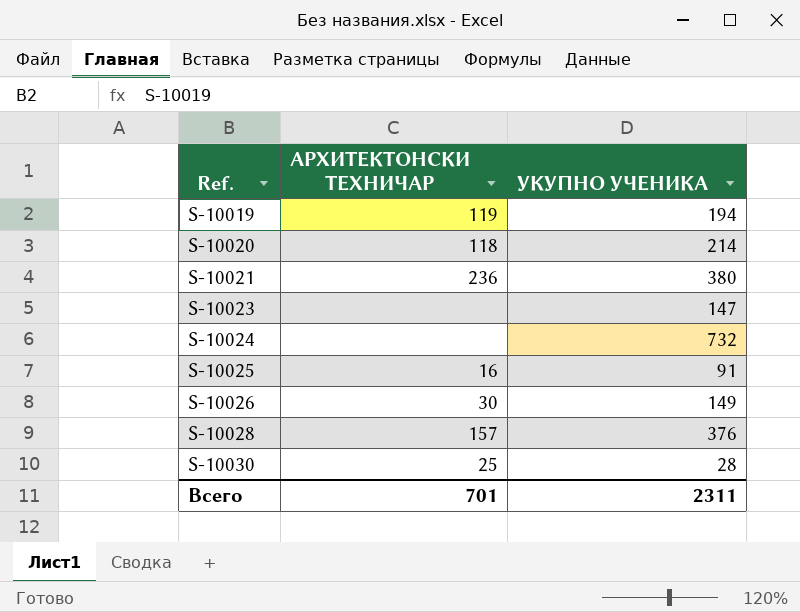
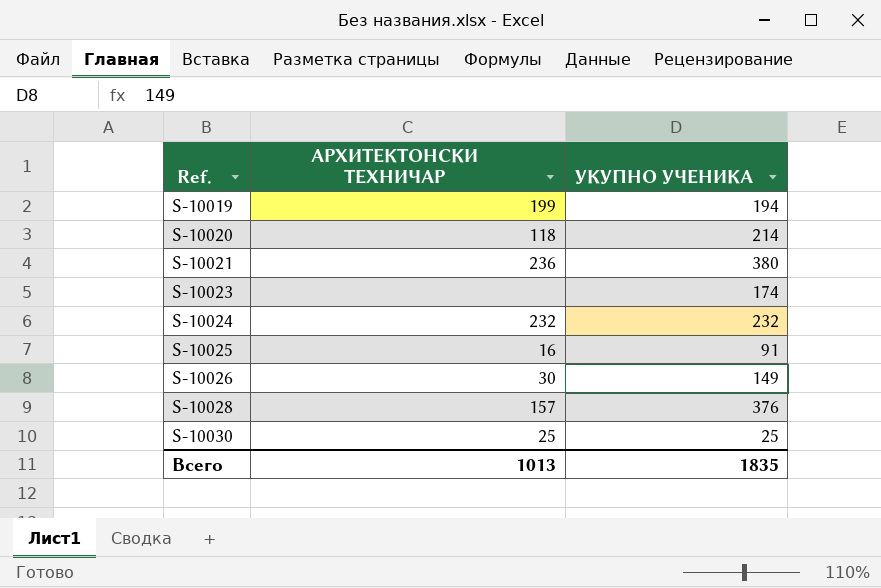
S-10019 | АРХИТЕКТОНСКИ ТЕХНИЧАР: 119 -> 199
S-10023 | УКУПНО УЧЕНИКА: 147 -> 174
S-10024 | АРХИТЕКТОНСКИ ТЕХНИЧАР: none -> 232
S-10024 | УКУПНО УЧЕНИКА: 732 -> 232
S-10030 | УКУПНО УЧЕНИКА: 28 -> 25
Всего | АРХИТЕКТОНСКИ ТЕХНИЧАР: 701 -> 1013
Всего | УКУПНО УЧЕНИКА: 2311 -> 1835

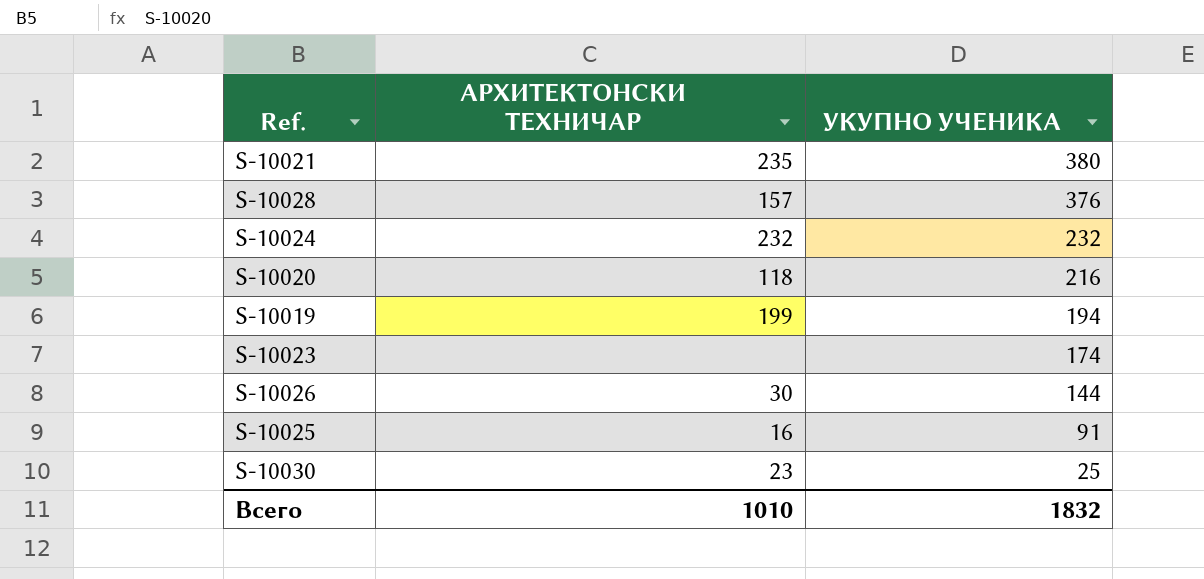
row order: Ref. ascending -> УКУПНО УЧЕНИКА descending
S-10021 | АРХИТЕКТОНСКИ ТЕХНИЧАР: 236 -> 235
S-10020 | УКУПНО УЧЕНИКА: 214 -> 216
S-10026 | УКУПНО УЧЕНИКА: 149 -> 144
S-10030 | АРХИТЕКТОНСКИ ТЕХНИЧАР: 25 -> 23
Всего | АРХИТЕКТОНСКИ ТЕХНИЧАР: 1013 -> 1010
Всего | УКУПНО УЧЕНИКА: 1835 -> 1832

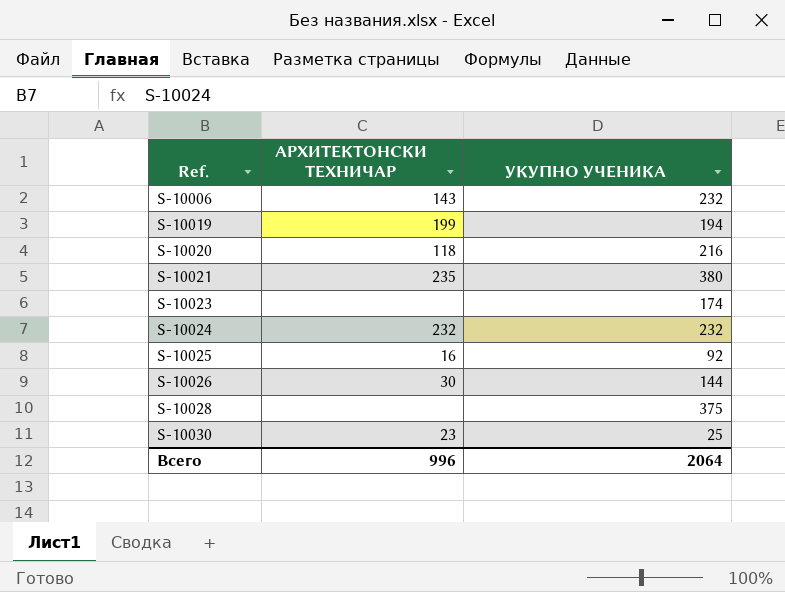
row order: УКУПНО УЧЕНИКА descending -> Ref. ascending
row S-10006: none -> 143 | 232
S-10025 | УКУПНО УЧЕНИКА: 91 -> 92
S-10028 | АРХИТЕКТОНСКИ ТЕХНИЧАР: 157 -> none
S-10028 | УКУПНО УЧЕНИКА: 376 -> 375
Всего | АРХИТЕКТОНСКИ ТЕХНИЧАР: 1010 -> 996
Всего | УКУПНО УЧЕНИКА: 1832 -> 2064

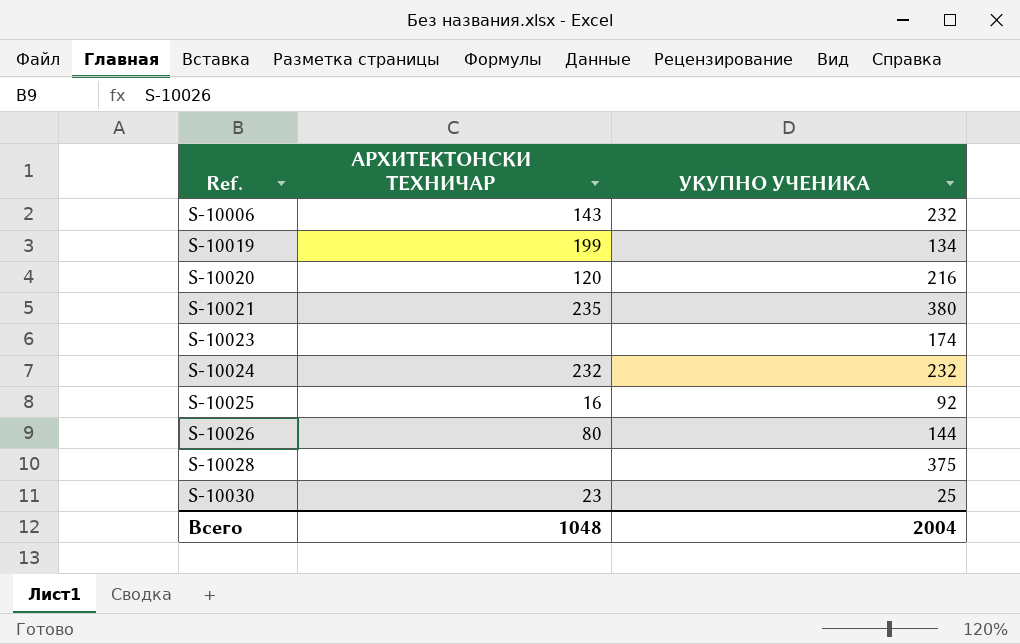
S-10019 | УКУПНО УЧЕНИКА: 194 -> 134
S-10020 | АРХИТЕКТОНСКИ ТЕХНИЧАР: 118 -> 120
S-10026 | АРХИТЕКТОНСКИ ТЕХНИЧАР: 30 -> 80
Всего | АРХИТЕКТОНСКИ ТЕХНИЧАР: 996 -> 1048
Всего | УКУПНО УЧЕНИКА: 2064 -> 2004

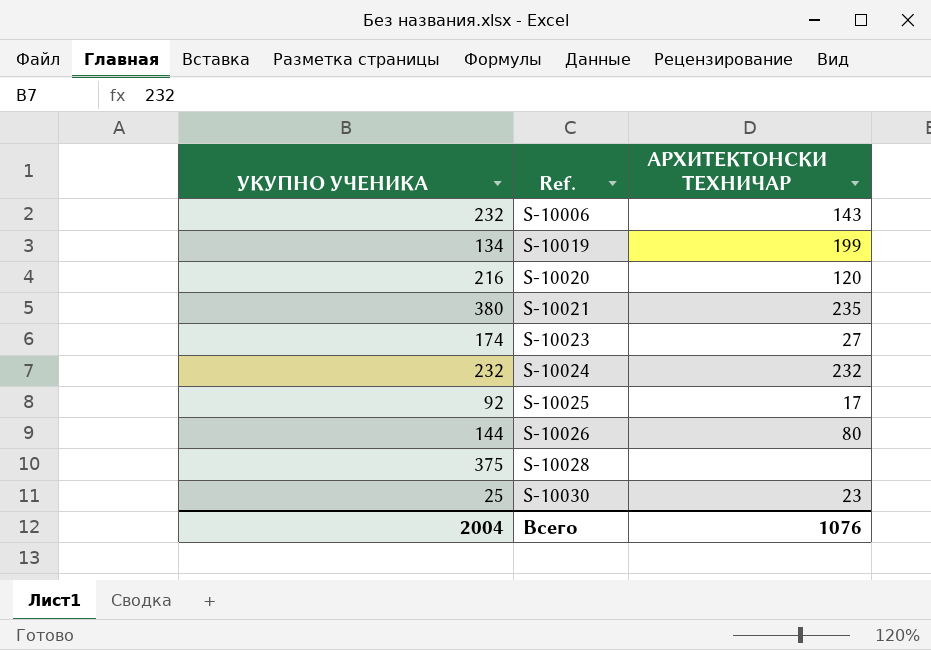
column УКУПНО УЧЕНИКА | position: 3 -> 1
S-10023 | АРХИТЕКТОНСКИ ТЕХНИЧАР: none -> 27
S-10025 | АРХИТЕКТОНСКИ ТЕХНИЧАР: 16 -> 17
Всего | АРХИТЕКТОНСКИ ТЕХНИЧАР: 1048 -> 1076

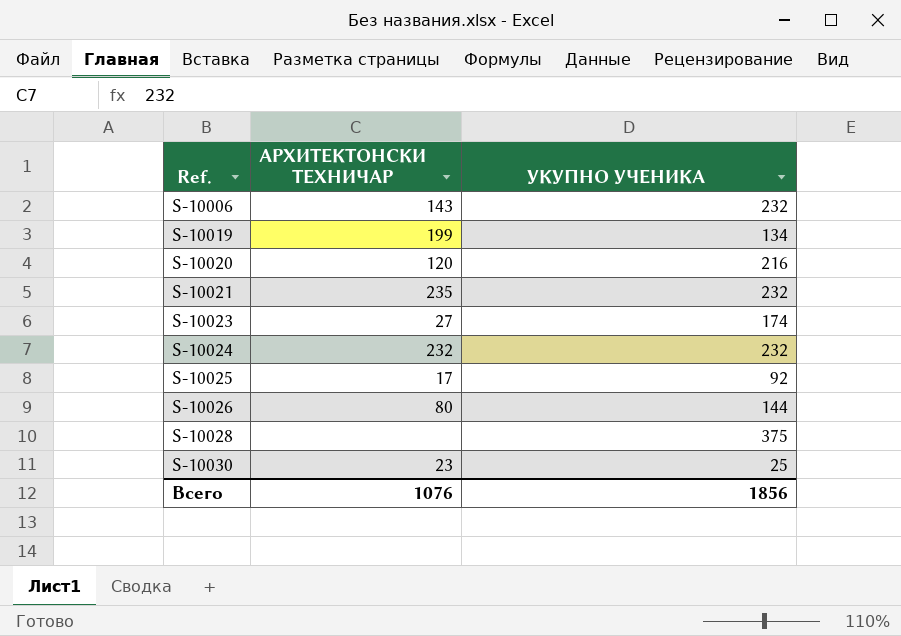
column УКУПНО УЧЕНИКА | position: 1 -> 3
S-10021 | УКУПНО УЧЕНИКА: 380 -> 232
Всего | УКУПНО УЧЕНИКА: 2004 -> 1856

